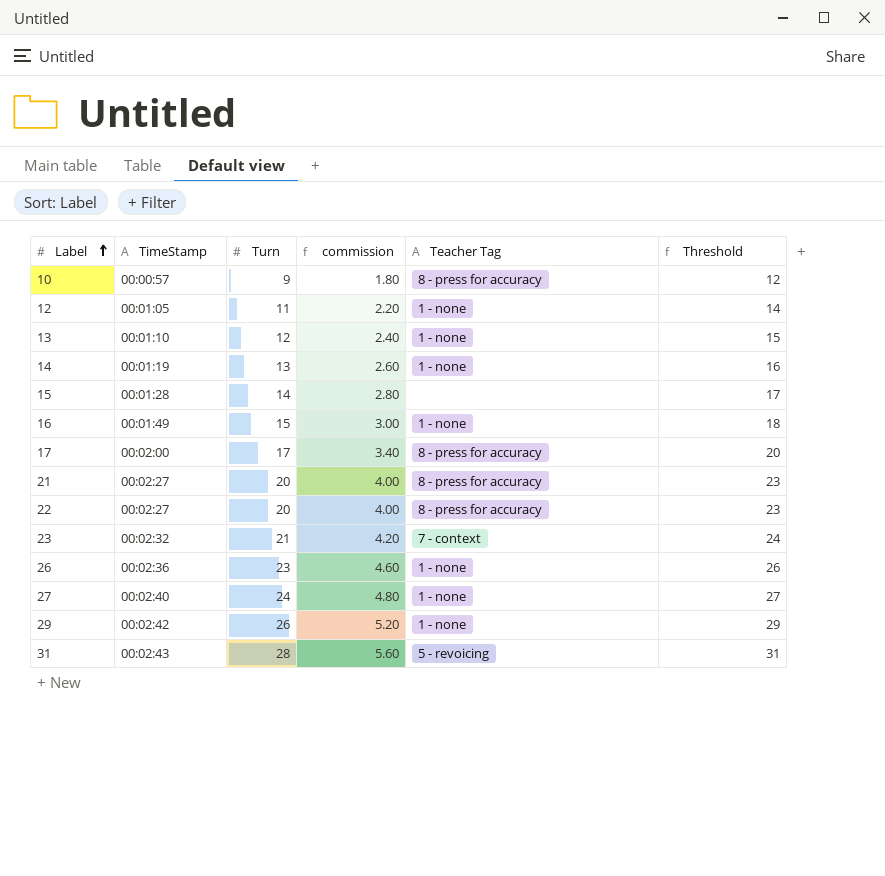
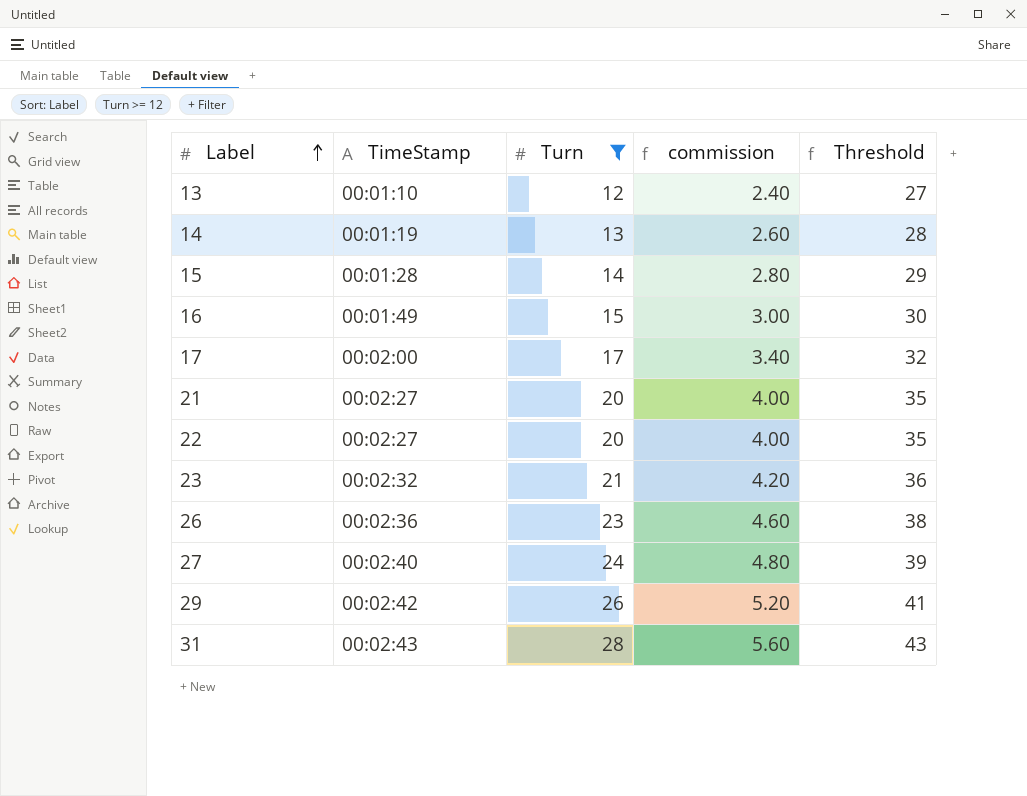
filter: none -> Turn >= 12
column Teacher Tag | position: 5 -> none
column Threshold | formula: [Turn] + 3 -> [Turn] + 15

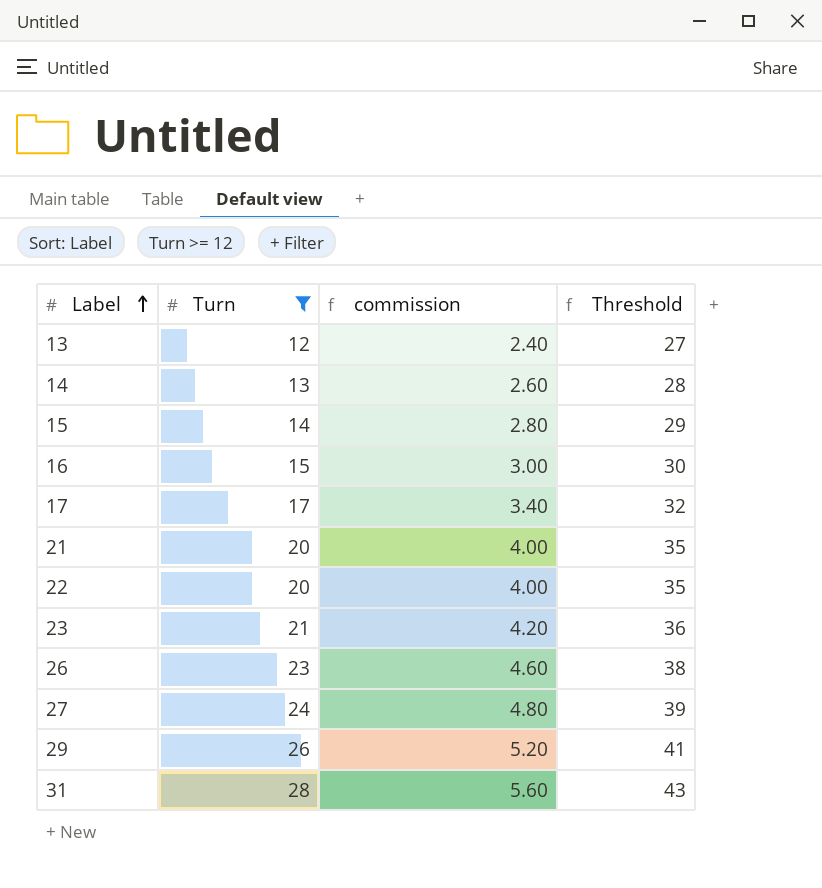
column TimeStamp | position: 2 -> none

